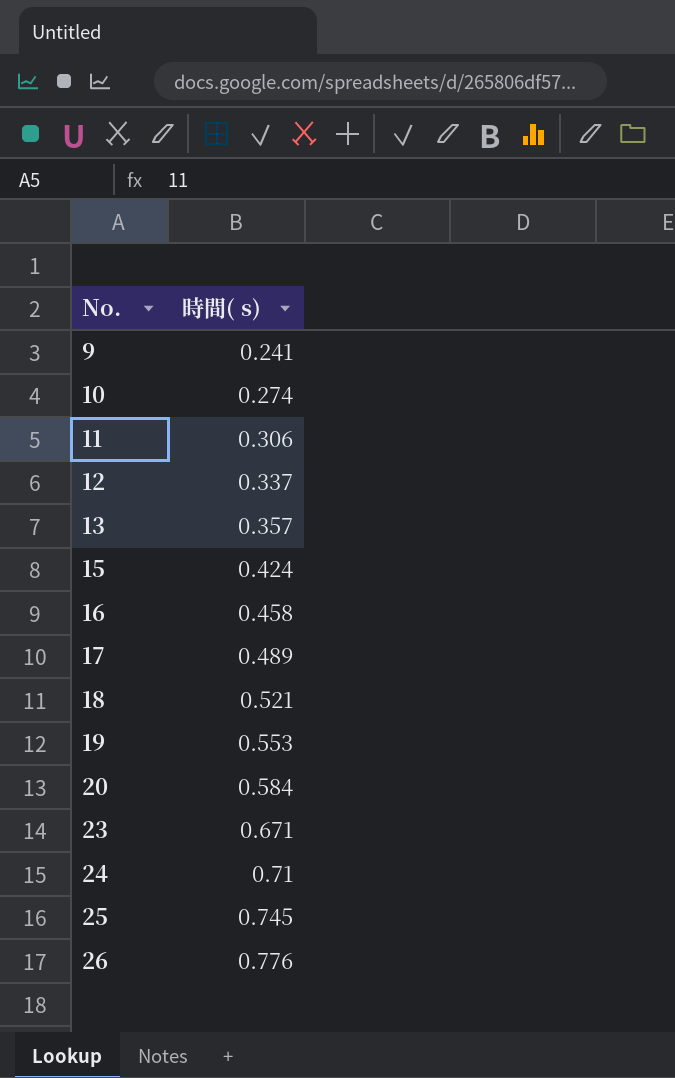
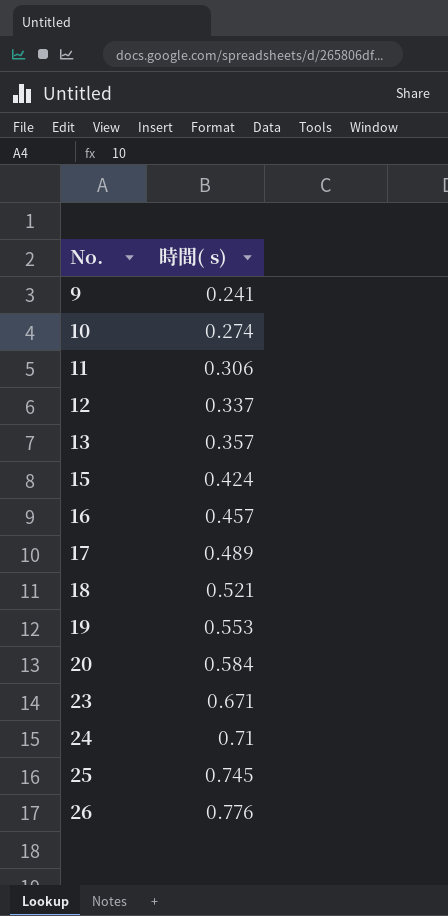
16 | 時間( s): 0.458 -> 0.457

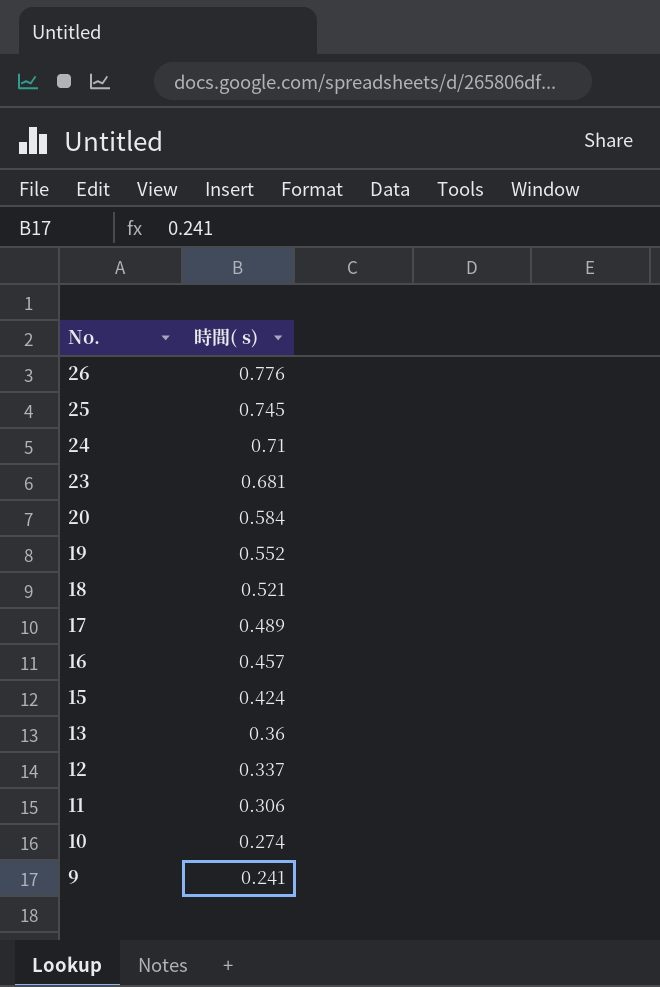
row order: No. ascending -> No. descending
23 | 時間( s): 0.671 -> 0.681
19 | 時間( s): 0.553 -> 0.552
13 | 時間( s): 0.357 -> 0.36

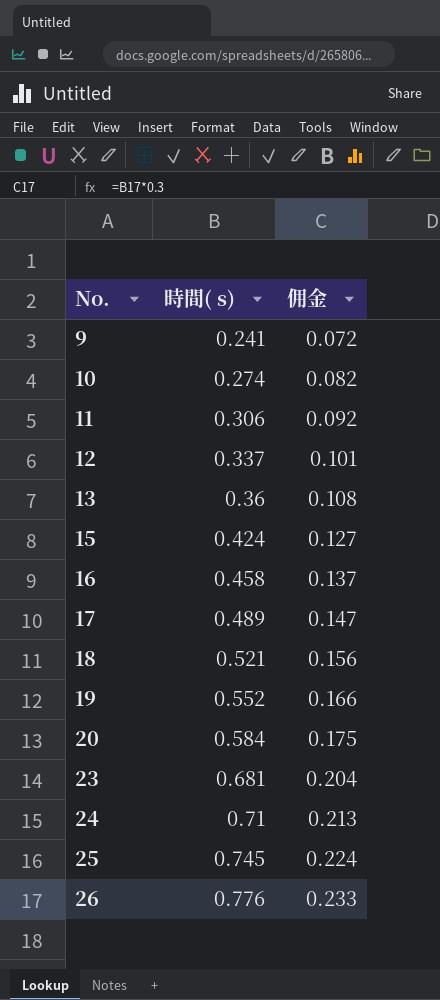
row order: No. descending -> No. ascending
column 佣金 | formula: none -> [時間( s)] * 0.3
16 | 時間( s): 0.457 -> 0.458

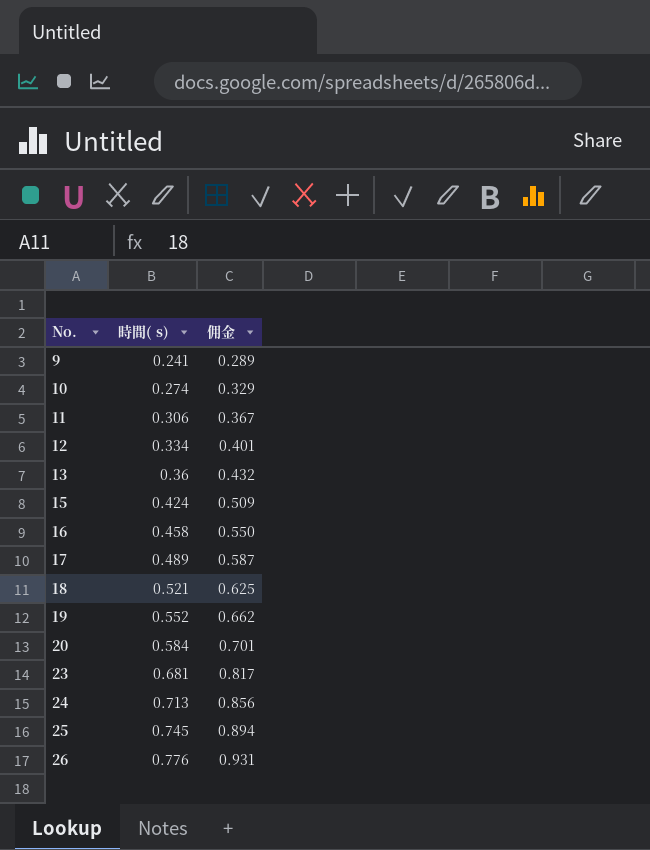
column 佣金 | formula: [時間( s)] * 0.3 -> [時間( s)] * 1.2
12 | 時間( s): 0.337 -> 0.334
24 | 時間( s): 0.71 -> 0.713

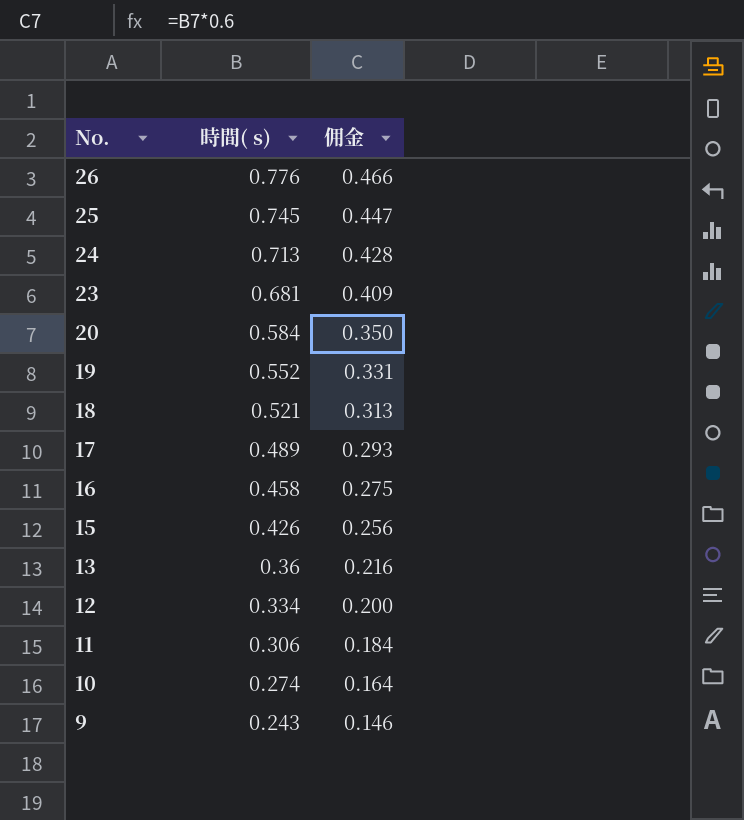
row order: No. ascending -> No. descending
column 佣金 | formula: [時間( s)] * 1.2 -> [時間( s)] * 0.6
15 | 時間( s): 0.424 -> 0.426
9 | 時間( s): 0.241 -> 0.243

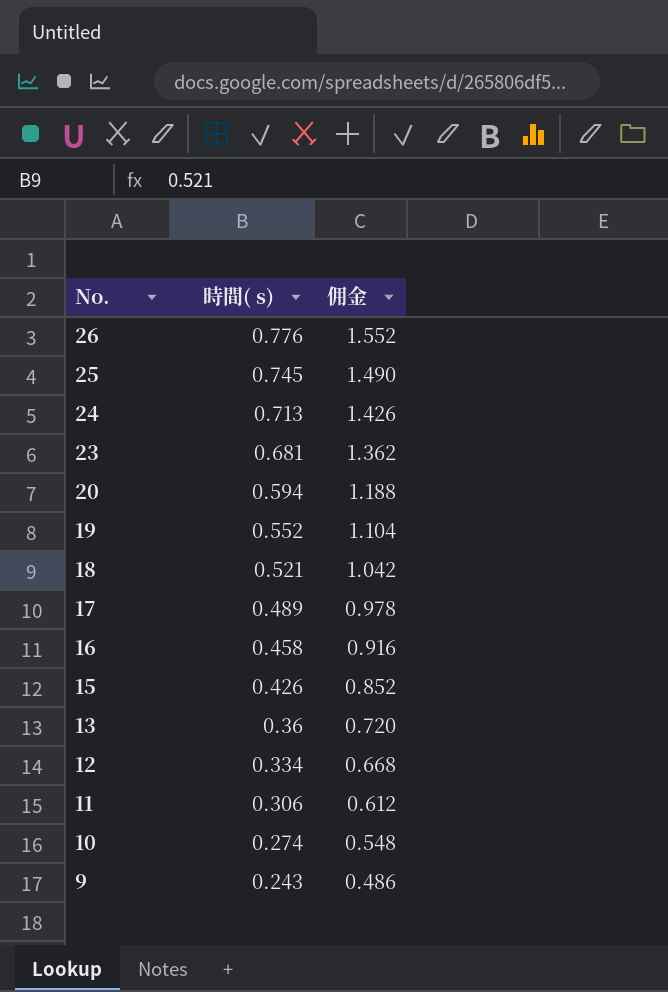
column 佣金 | formula: [時間( s)] * 0.6 -> [時間( s)] * 2
20 | 時間( s): 0.584 -> 0.594

